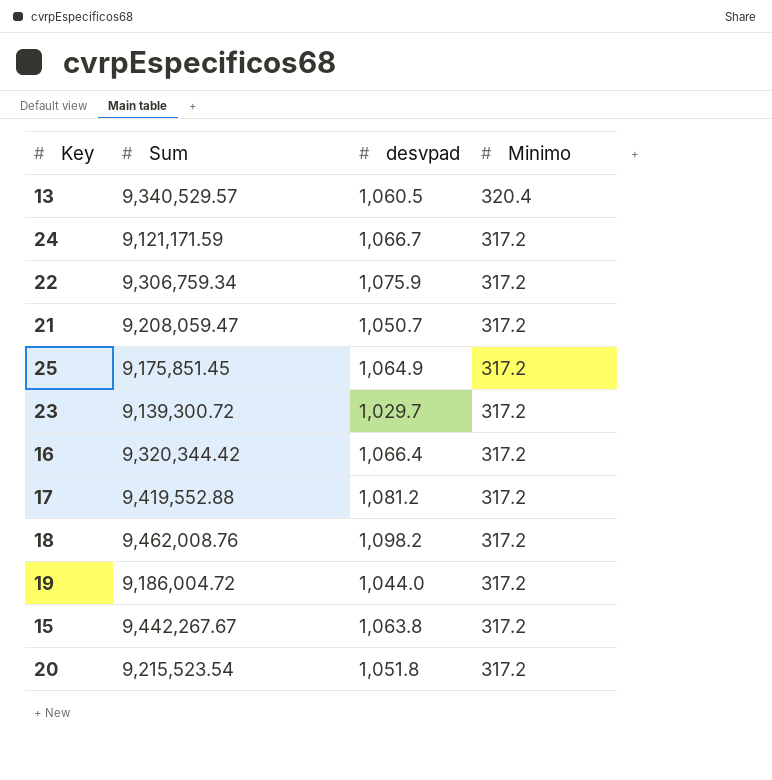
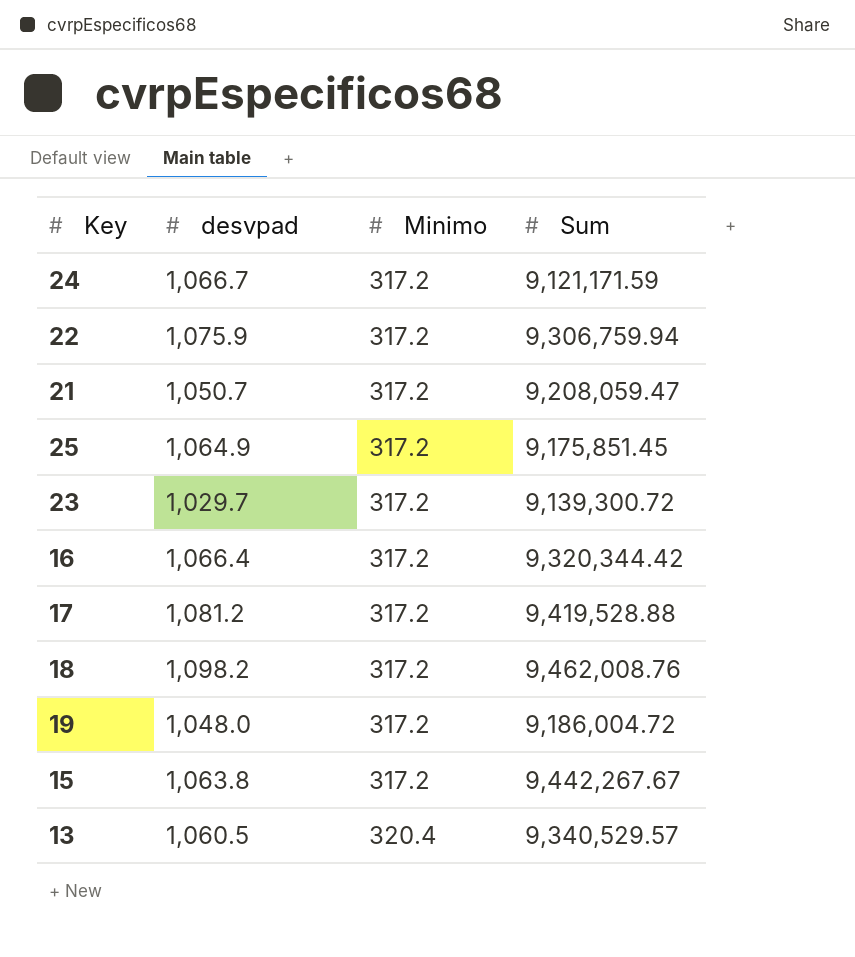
row order: Minimo descending -> Minimo ascending
column Sum | position: 2 -> 4
row 20: 9,215,523.54 | 1,051.8 | 317.2 -> none
22 | Sum: 9,306,759.34 -> 9,306,759.94
17 | Sum: 9,419,552.88 -> 9,419,528.88
19 | desvpad: 1,044.0 -> 1,048.0

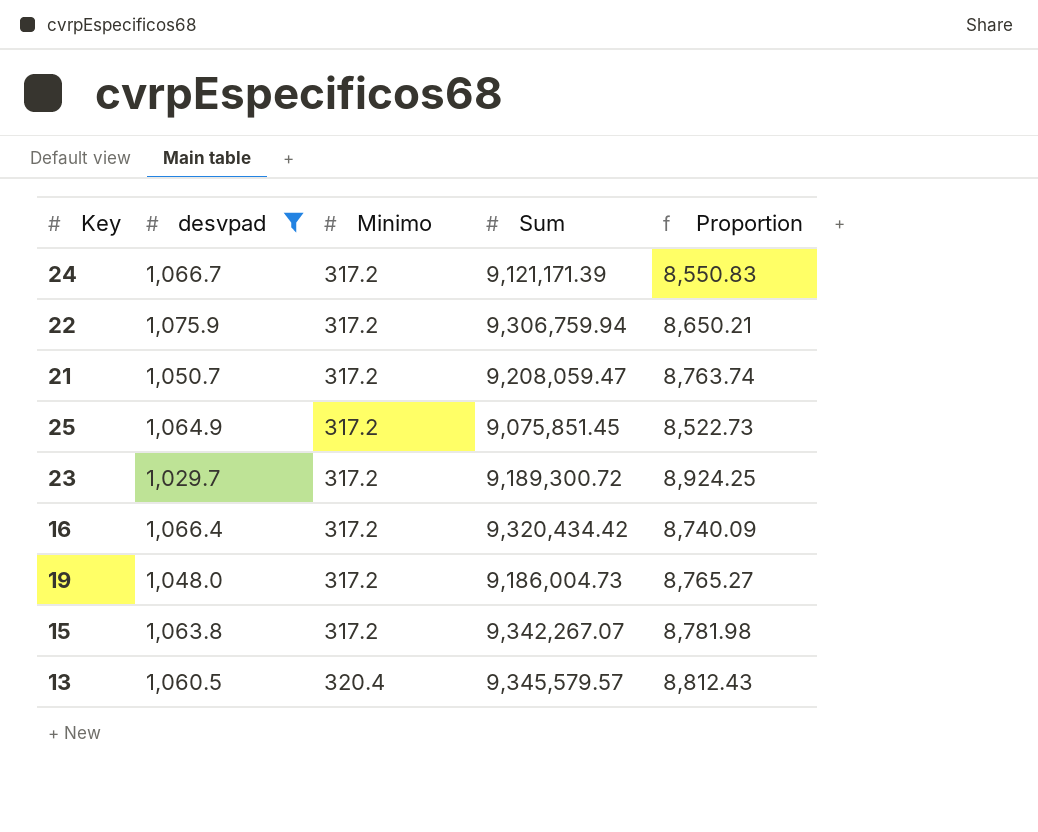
filter: none -> desvpad <= 1,075.9
column Proportion | formula: none -> [Sum] / [desvpad]
24 | Sum: 9,121,171.59 -> 9,121,171.39
25 | Sum: 9,175,851.45 -> 9,075,851.45
23 | Sum: 9,139,300.72 -> 9,189,300.72
16 | Sum: 9,320,344.42 -> 9,320,434.42
19 | Sum: 9,186,004.72 -> 9,186,004.73
15 | Sum: 9,442,267.67 -> 9,342,267.07
13 | Sum: 9,340,529.57 -> 9,345,579.57

